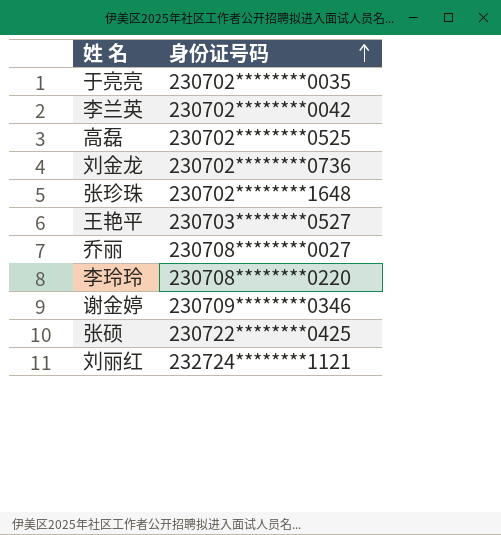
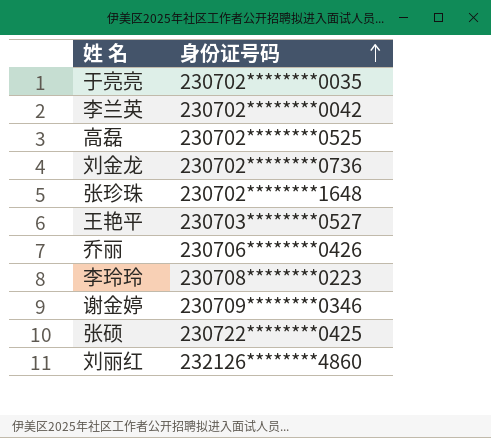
乔丽 | 身份证号码: 230708********0027 -> 230706********0426
李玲玲 | 身份证号码: 230708********0220 -> 230708********0223
刘丽红 | 身份证号码: 232724********1121 -> 232126********4860

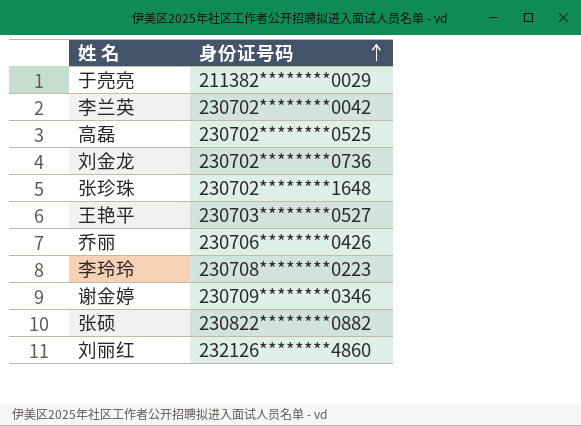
于亮亮 | 身份证号码: 230702********0035 -> 211382********0029
张硕 | 身份证号码: 230722********0425 -> 230822********0882

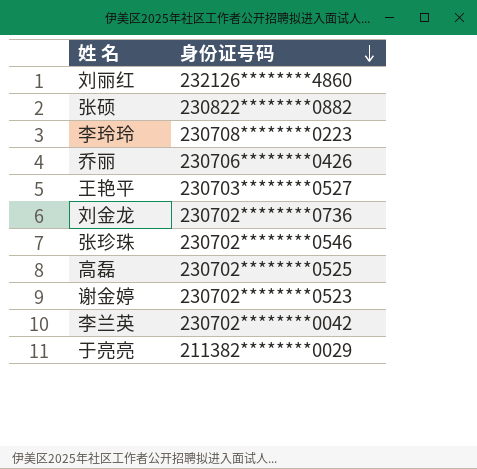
row order: 身份证号码 ascending -> 身份证号码 descending
张珍珠 | 身份证号码: 230702********1648 -> 230702********0546
谢金婷 | 身份证号码: 230709********0346 -> 230702********0523

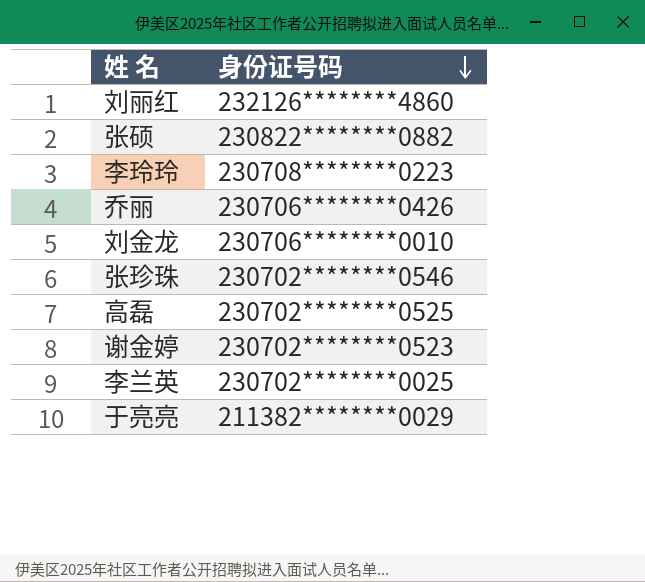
row 王艳平: 230703********0527 -> none
刘金龙 | 身份证号码: 230702********0736 -> 230706********0010
李兰英 | 身份证号码: 230702********0042 -> 230702********0025

